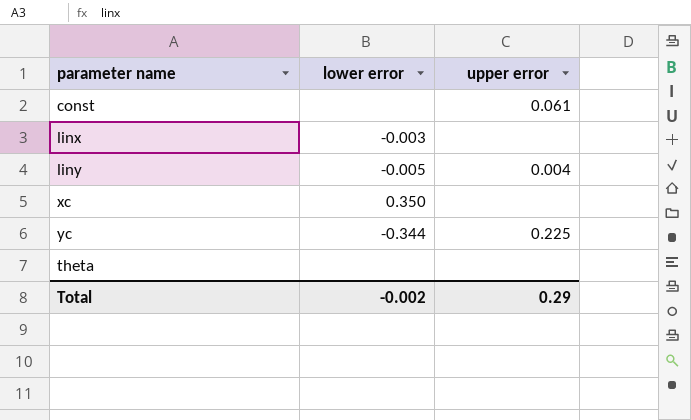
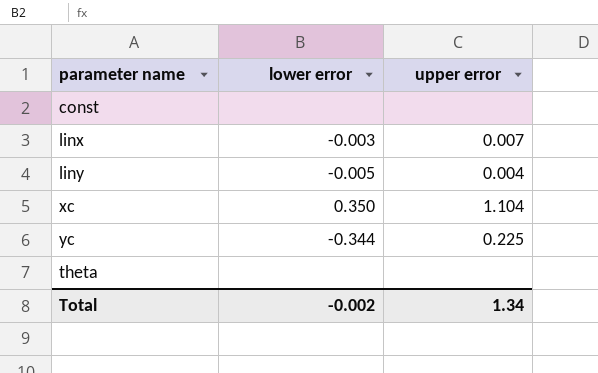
const | upper error: 0.061 -> none
linx | upper error: none -> 0.007
xc | upper error: none -> 1.104
Total | upper error: 0.29 -> 1.34

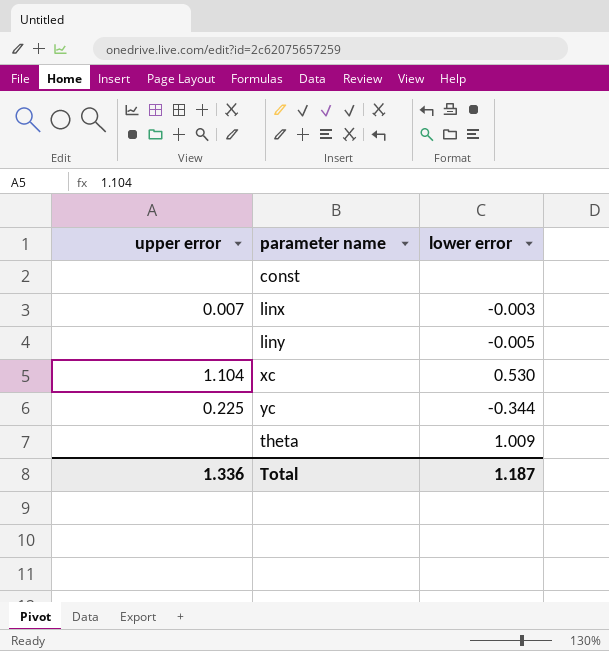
column upper error | position: 3 -> 1
liny | upper error: 0.004 -> none
xc | lower error: 0.350 -> 0.530
theta | lower error: none -> 1.009
Total | upper error: 1.34 -> 1.336
Total | lower error: -0.002 -> 1.187

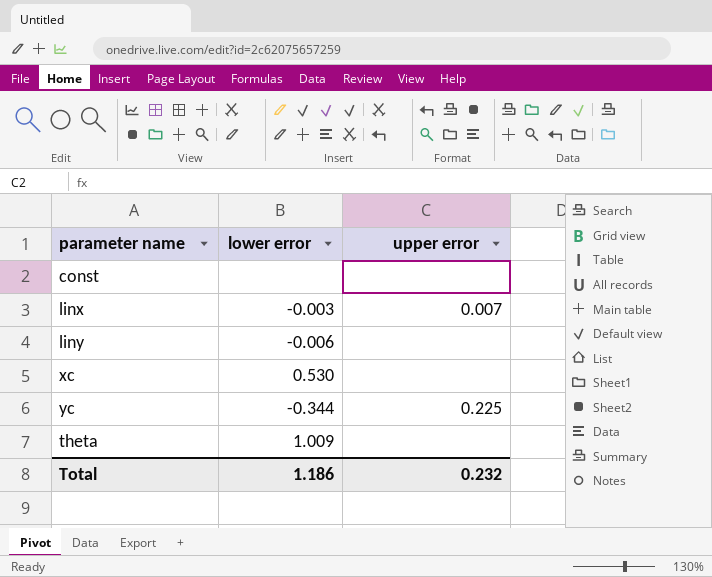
column upper error | position: 1 -> 3
liny | lower error: -0.005 -> -0.006
xc | upper error: 1.104 -> none
Total | lower error: 1.187 -> 1.186
Total | upper error: 1.336 -> 0.232

